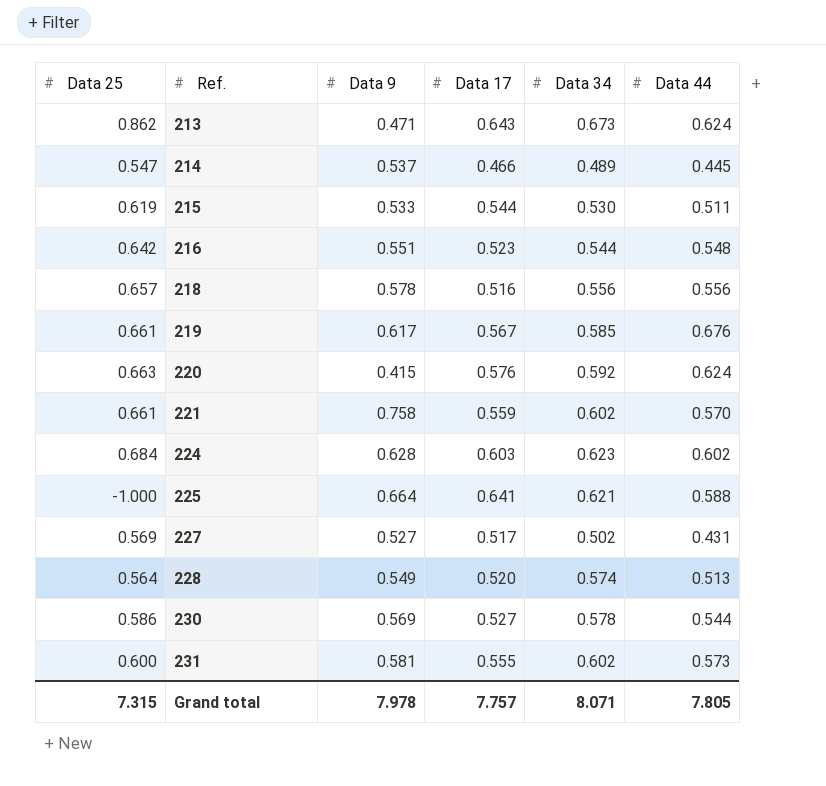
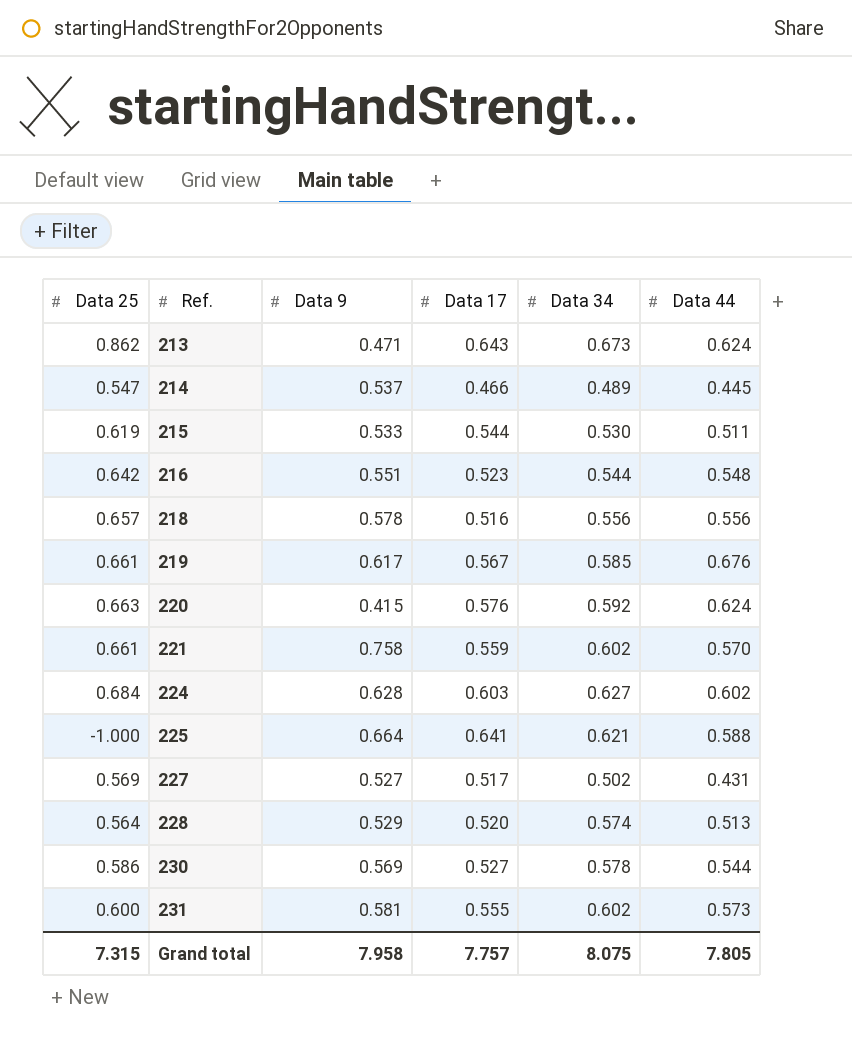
224 | Data 34: 0.623 -> 0.627
228 | Data 9: 0.549 -> 0.529
Grand total | Data 9: 7.978 -> 7.958
Grand total | Data 34: 8.071 -> 8.075

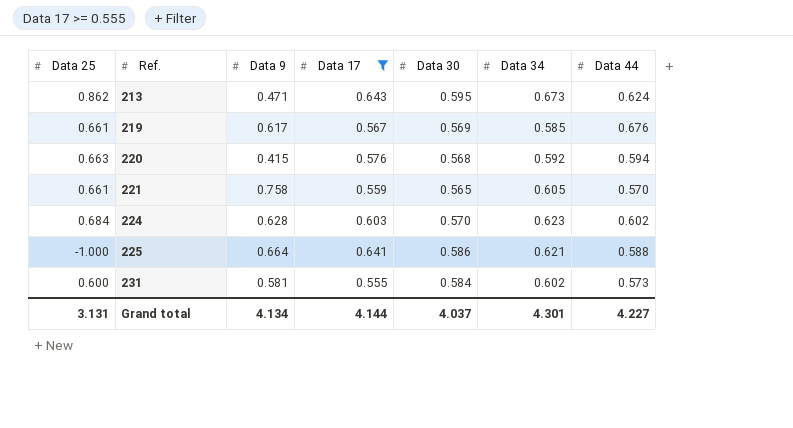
filter: none -> Data 17 >= 0.555
column Data 30 | position: none -> 5
220 | Data 44: 0.624 -> 0.594
221 | Data 34: 0.602 -> 0.605
224 | Data 34: 0.627 -> 0.623
Grand total | Data 25: 7.315 -> 3.131
Grand total | Data 9: 7.958 -> 4.134
Grand total | Data 17: 7.757 -> 4.144
Grand total | Data 34: 8.075 -> 4.301
Grand total | Data 44: 7.805 -> 4.227

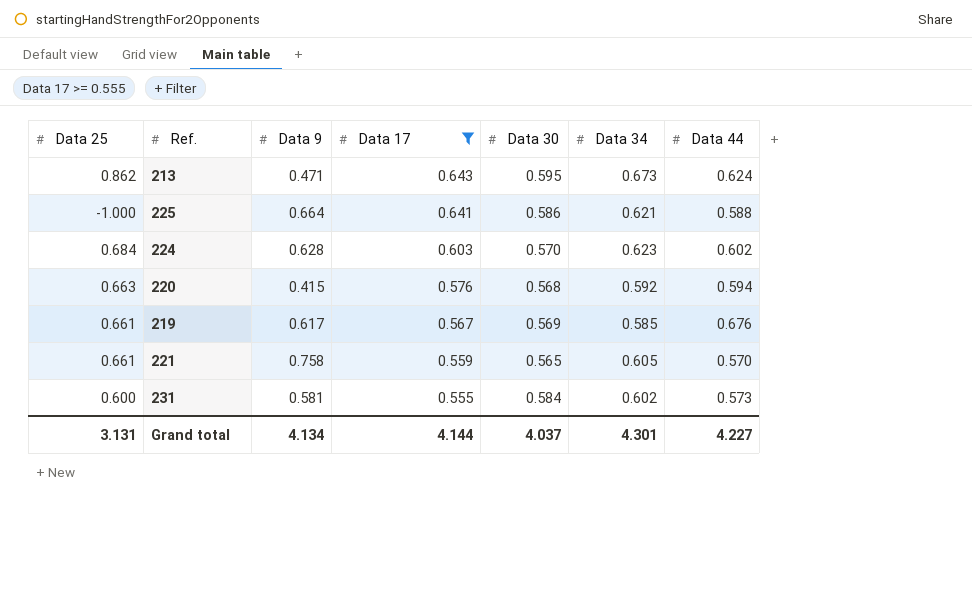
row order: Ref. ascending -> Data 17 descending

